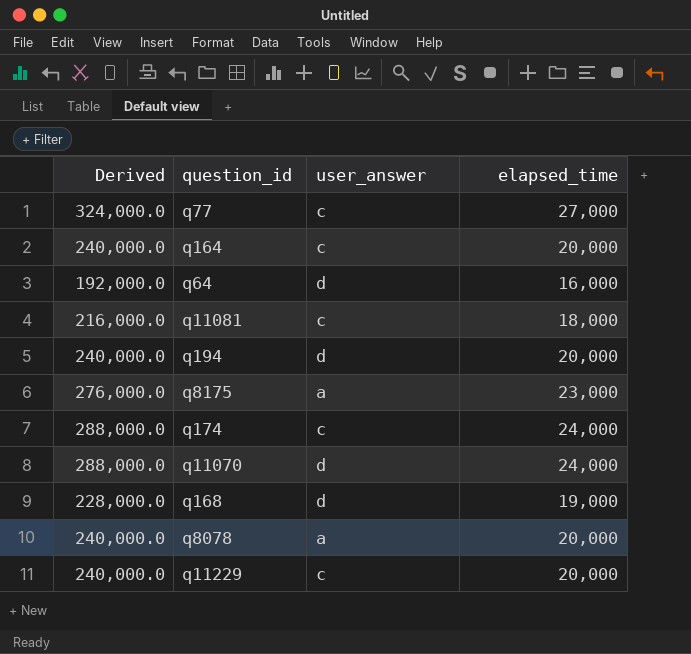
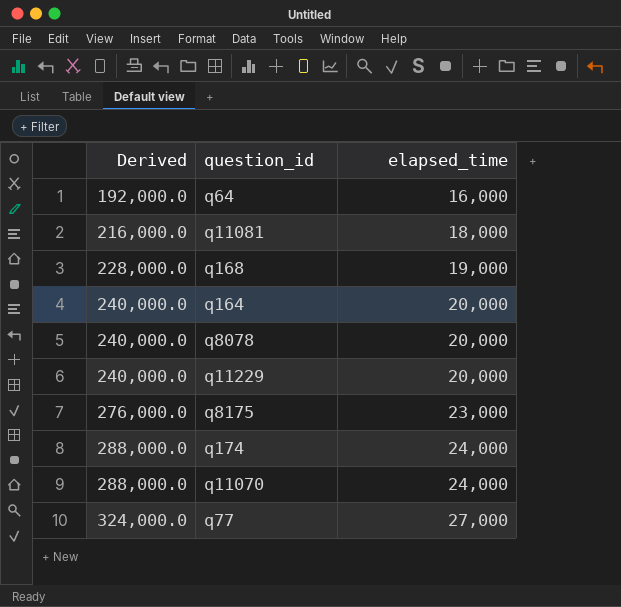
row order: none -> Derived ascending
column user_answer | position: 3 -> none
row q194: 240,000.0 | d | 20,000 -> none

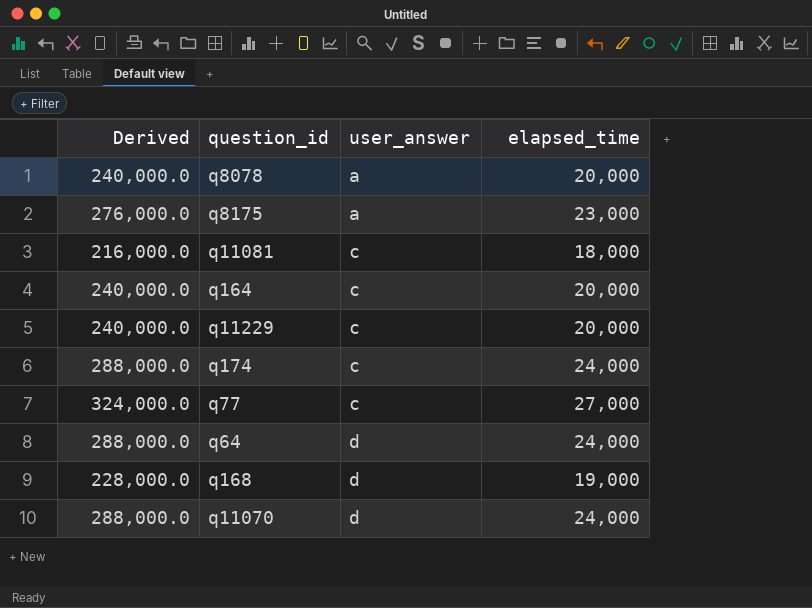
row order: Derived ascending -> user_answer ascending
column user_answer | position: none -> 3
q64 | Derived: 192,000.0 -> 288,000.0
q64 | elapsed_time: 16,000 -> 24,000

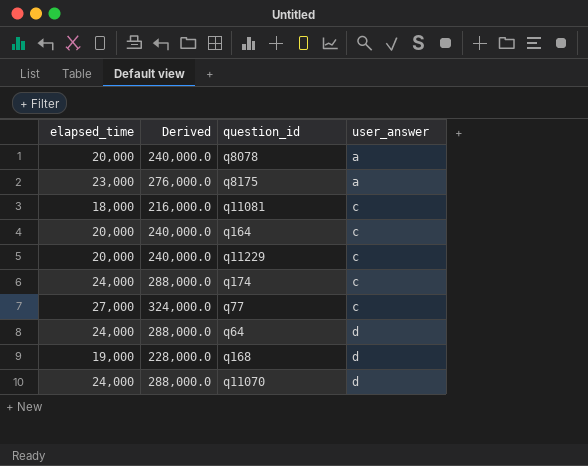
column elapsed_time | position: 4 -> 1

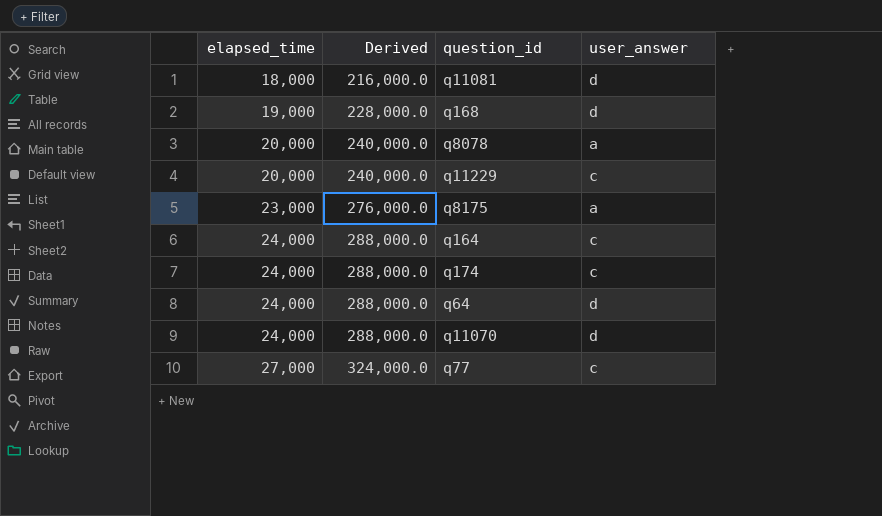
row order: user_answer ascending -> elapsed_time ascending
q11081 | user_answer: c -> d
q164 | elapsed_time: 20,000 -> 24,000
q164 | Derived: 240,000.0 -> 288,000.0

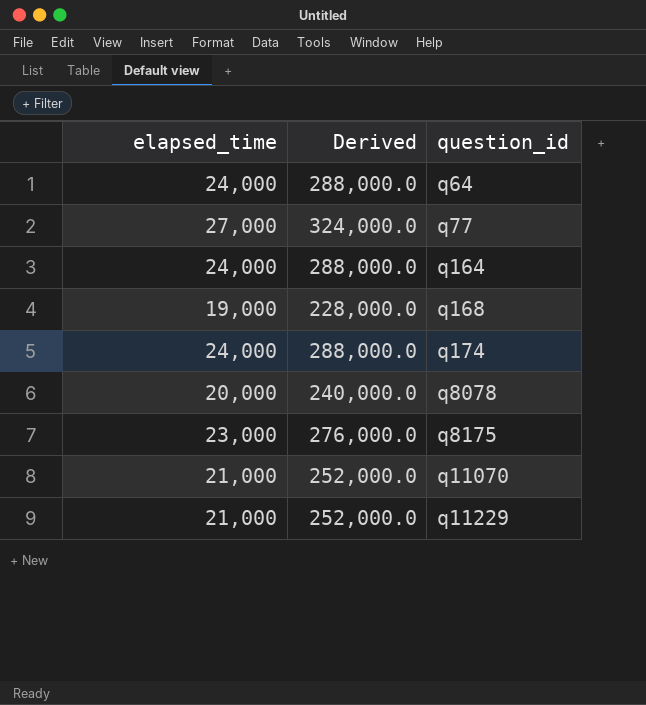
row order: elapsed_time ascending -> question_id ascending
column user_answer | position: 4 -> none
row q11081: 18,000 | 216,000.0 | d -> none
q11070 | elapsed_time: 24,000 -> 21,000
q11070 | Derived: 288,000.0 -> 252,000.0
q11229 | elapsed_time: 20,000 -> 21,000
q11229 | Derived: 240,000.0 -> 252,000.0

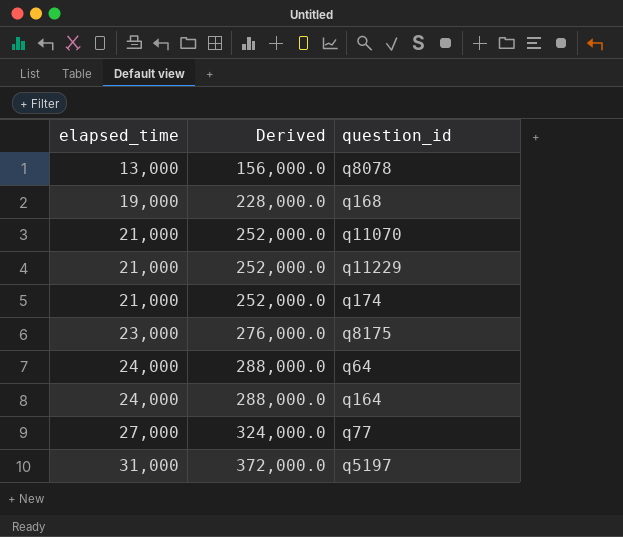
row order: question_id ascending -> elapsed_time ascending
q8078 | elapsed_time: 20,000 -> 13,000
q8078 | Derived: 240,000.0 -> 156,000.0
q174 | elapsed_time: 24,000 -> 21,000
q174 | Derived: 288,000.0 -> 252,000.0
row q5197: none -> 31,000 | 372,000.0

